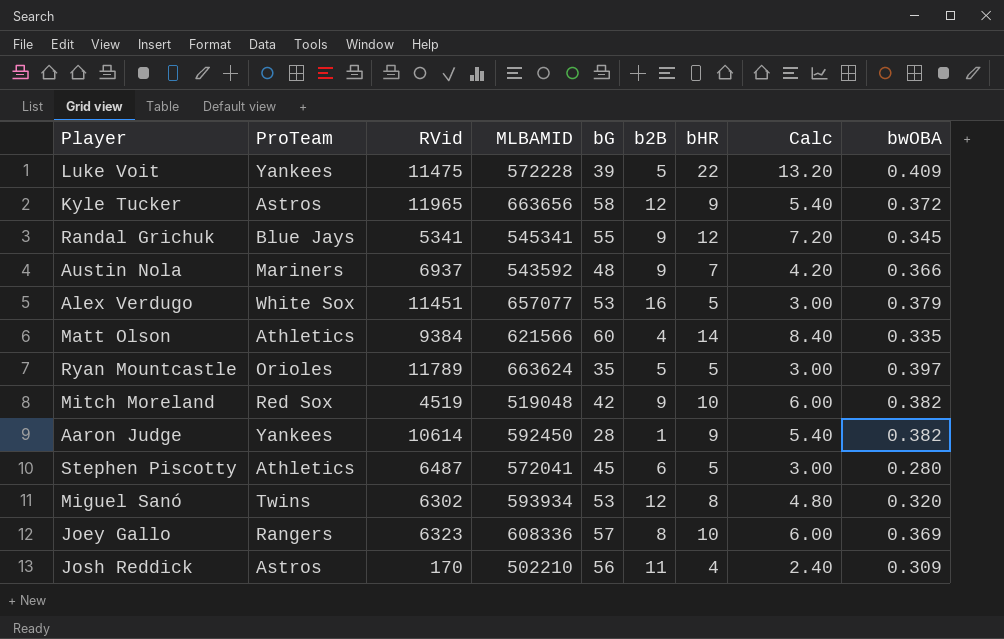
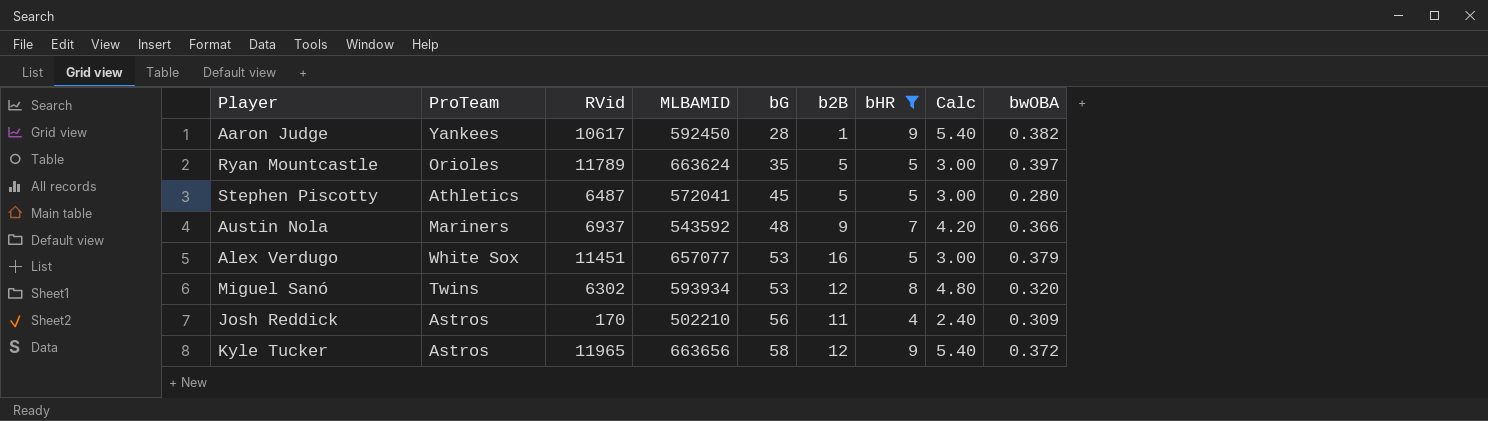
filter: none -> bHR <= 9
row order: none -> bG ascending
Aaron Judge | RVid: 10614 -> 10617
Stephen Piscotty | b2B: 6 -> 5

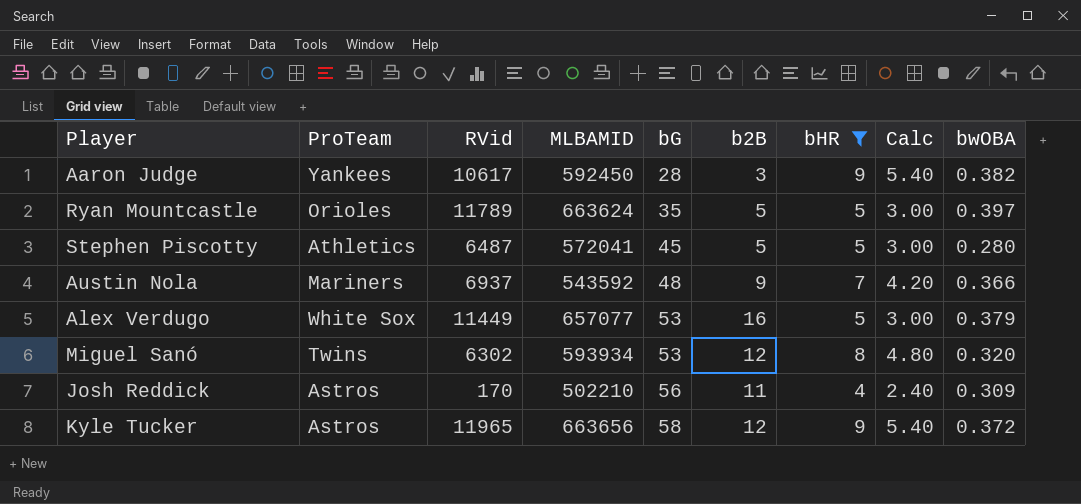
Aaron Judge | b2B: 1 -> 3
Alex Verdugo | RVid: 11451 -> 11449

